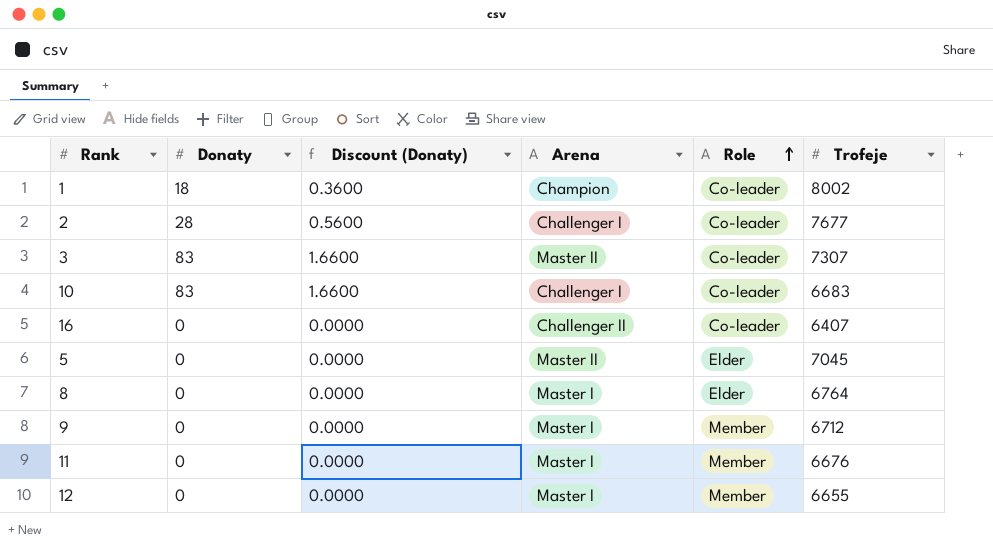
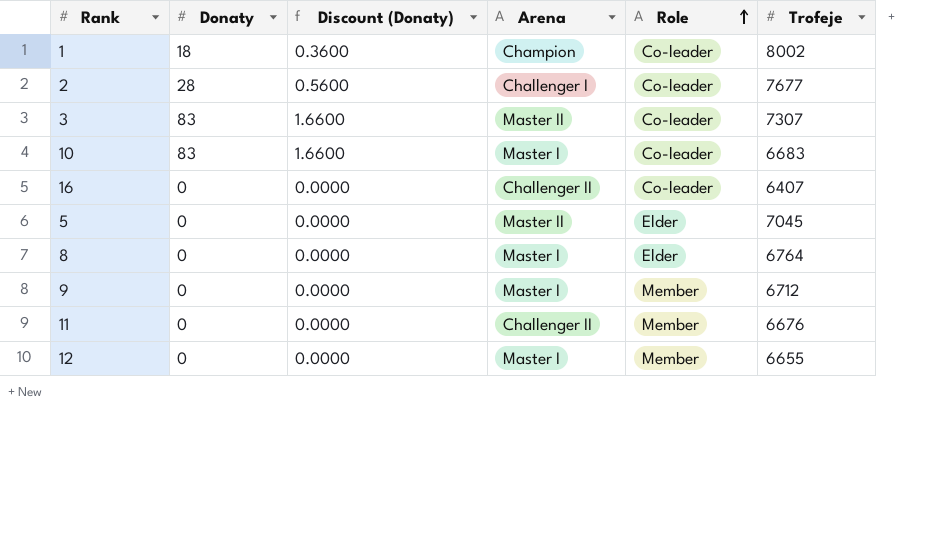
10 | Arena: Challenger I -> Master I
11 | Arena: Master I -> Challenger II

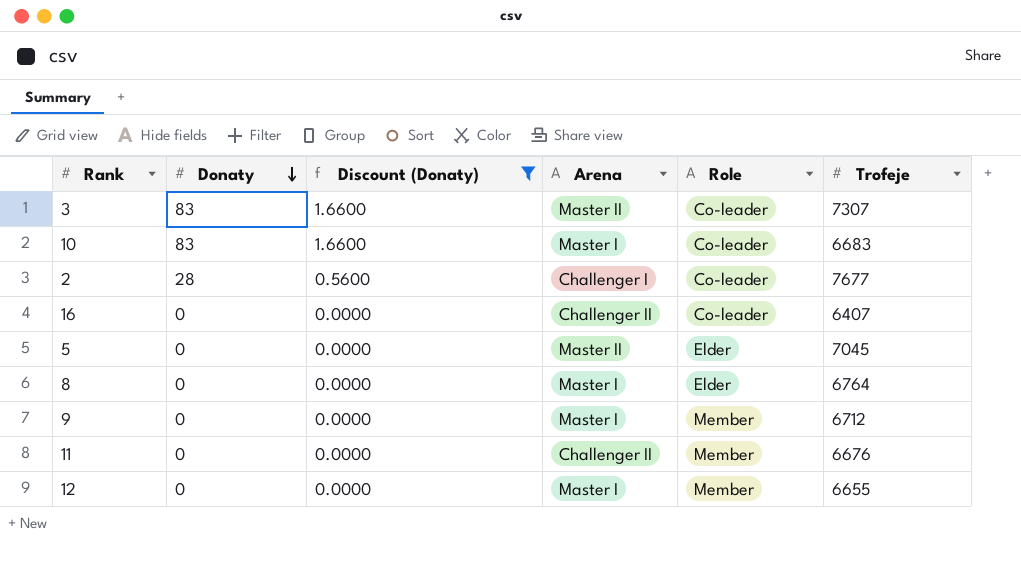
filter: none -> Discount (Donaty) != 0.3600
row order: Role ascending -> Donaty descending

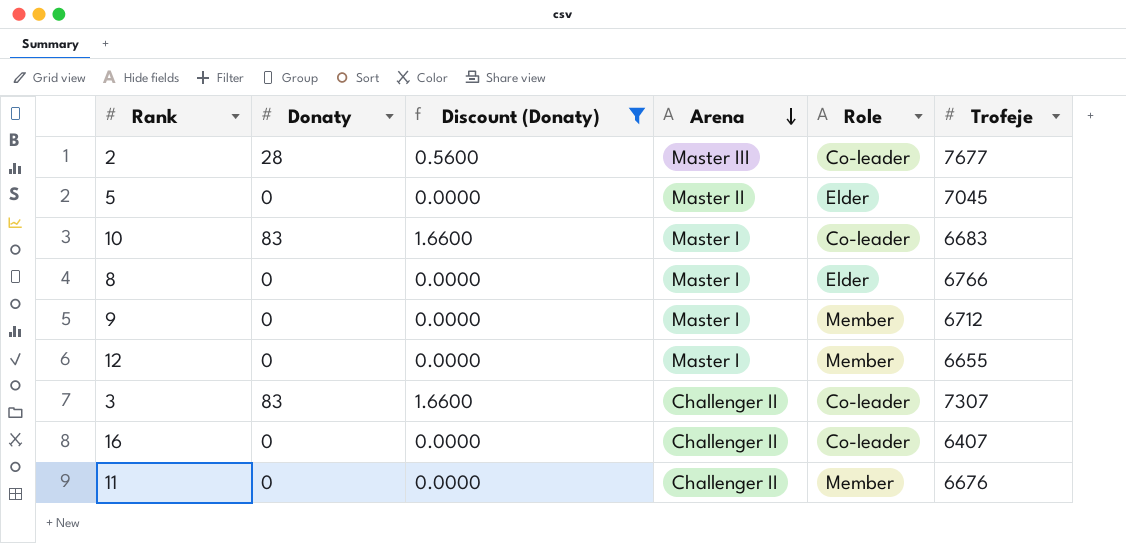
row order: Donaty descending -> Arena descending
2 | Arena: Challenger I -> Master III
8 | Trofeje: 6764 -> 6766
3 | Arena: Master II -> Challenger II

